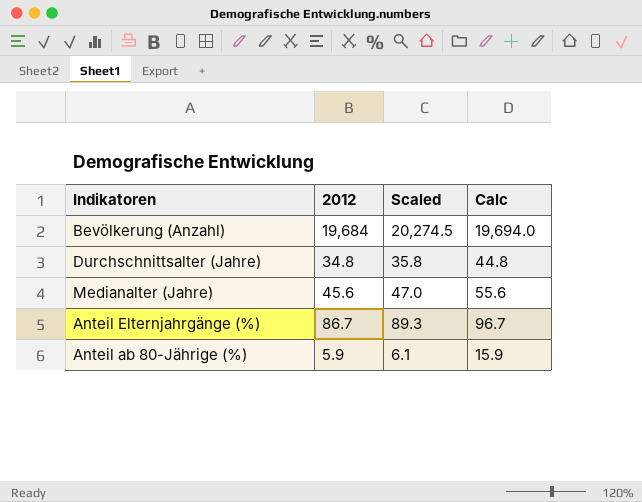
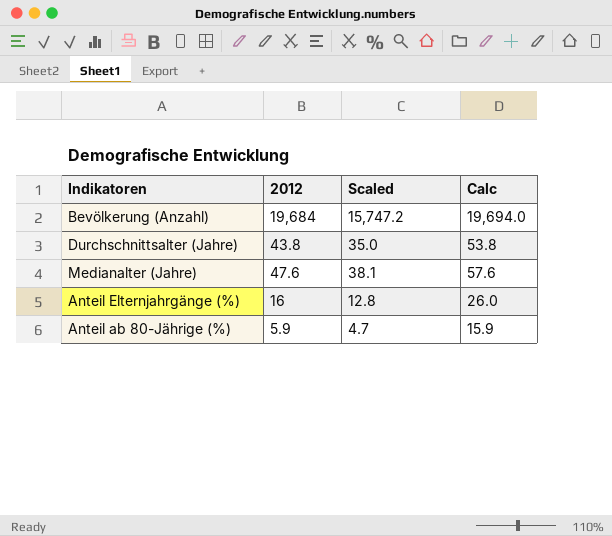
column Scaled | formula: [2012] * 1.03 -> [2012] * 0.8
Durchschnittsalter (Jahre) | 2012: 34.8 -> 43.8
Durchschnittsalter (Jahre) | Calc: 44.8 -> 53.8
Medianalter (Jahre) | 2012: 45.6 -> 47.6
Medianalter (Jahre) | Calc: 55.6 -> 57.6
Anteil Elternjahrgänge (%) | 2012: 86.7 -> 16
Anteil Elternjahrgänge (%) | Calc: 96.7 -> 26.0

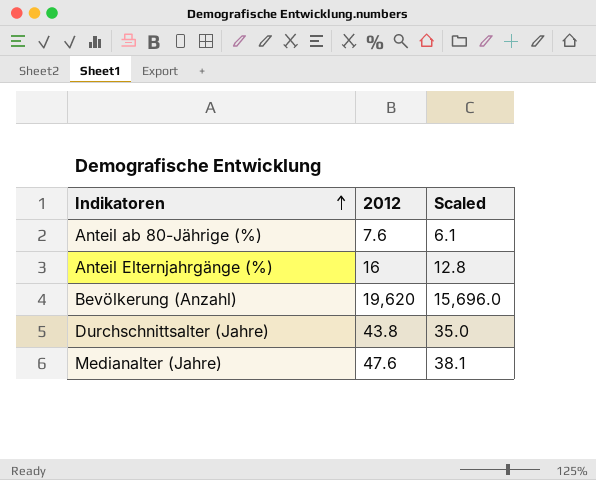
row order: none -> Indikatoren ascending
column Calc | formula: [2012] + 10 -> none
Anteil ab 80-Jährige (%) | 2012: 5.9 -> 7.6
Anteil ab 80-Jährige (%) | Scaled: 4.7 -> 6.1
Bevölkerung (Anzahl) | 2012: 19,684 -> 19,620
Bevölkerung (Anzahl) | Scaled: 15,747.2 -> 15,696.0

